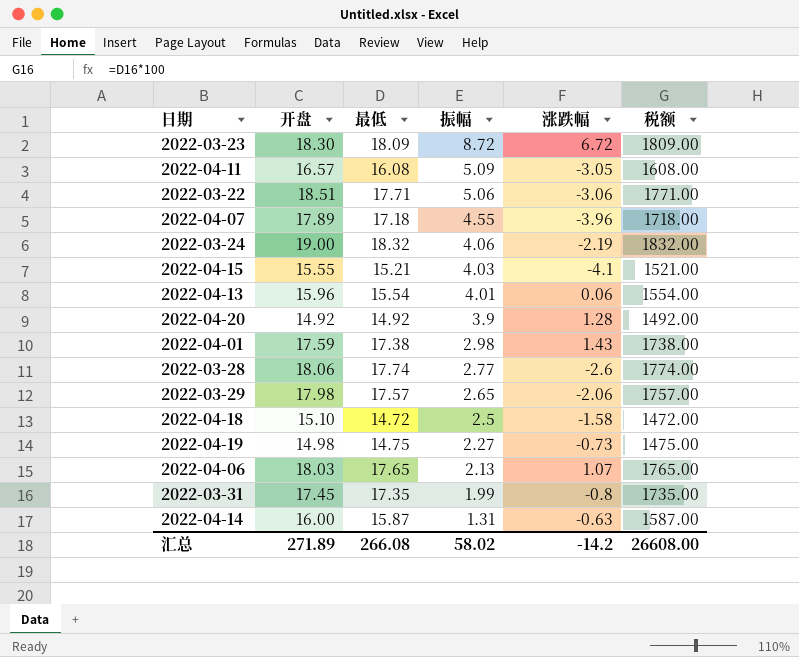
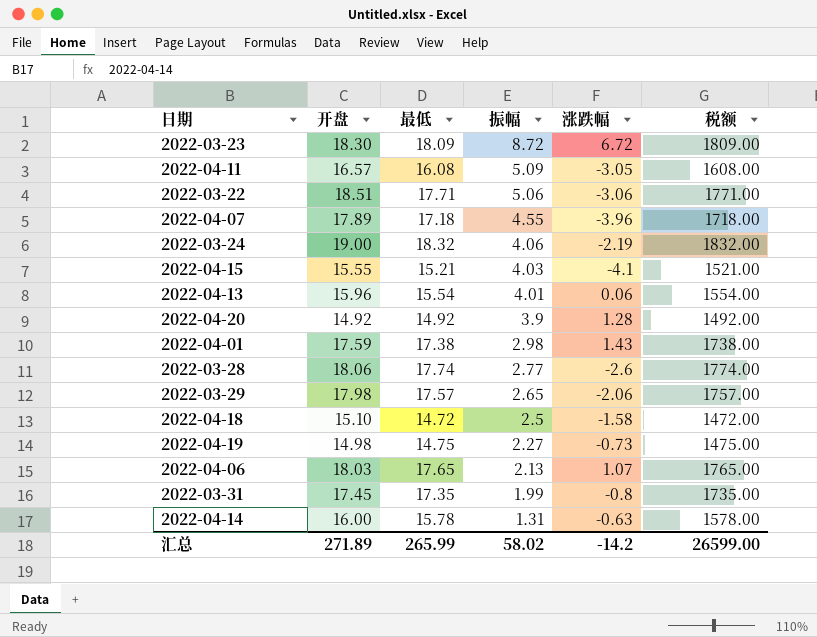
2022-04-14 | 最低: 15.87 -> 15.78
2022-04-14 | 税额: 1587.00 -> 1578.00
汇总 | 最低: 266.08 -> 265.99
汇总 | 税额: 26608.00 -> 26599.00

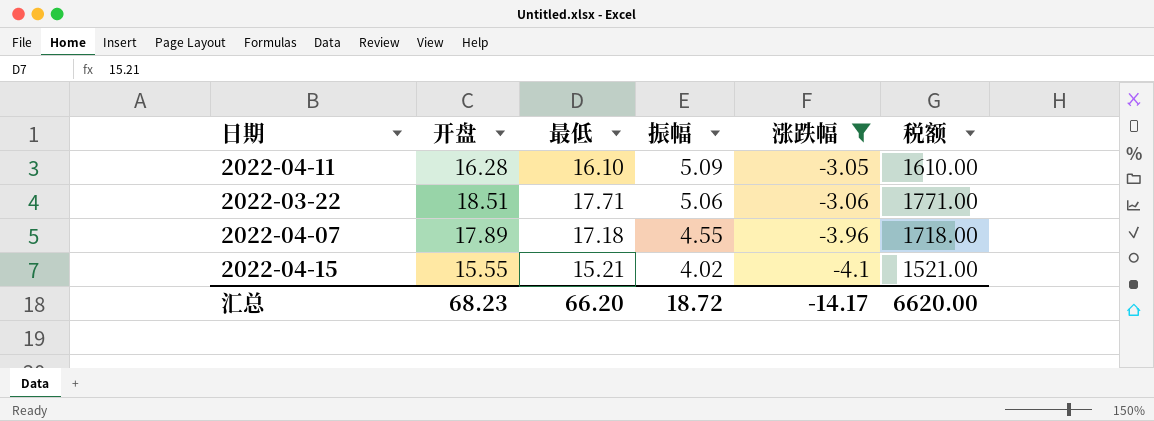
filter: none -> 涨跌幅 <= -3.05
2022-04-11 | 开盘: 16.57 -> 16.28
2022-04-11 | 最低: 16.08 -> 16.10
2022-04-11 | 税额: 1608.00 -> 1610.00
2022-04-15 | 振幅: 4.03 -> 4.02
汇总 | 开盘: 271.89 -> 68.23
汇总 | 最低: 265.99 -> 66.20
汇总 | 振幅: 58.02 -> 18.72
汇总 | 涨跌幅: -14.2 -> -14.17
汇总 | 税额: 26599.00 -> 6620.00

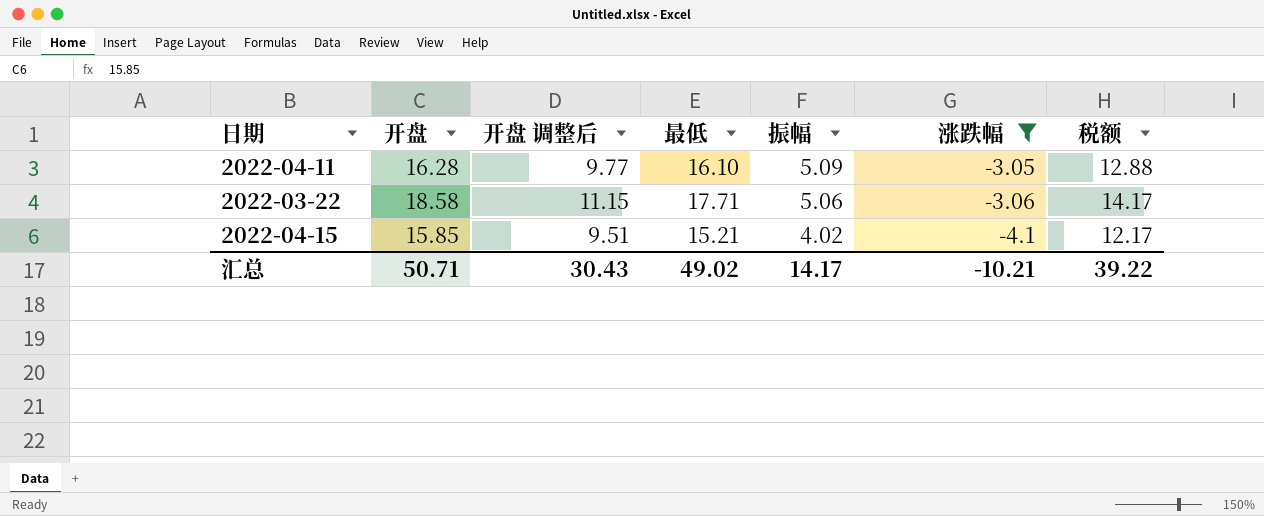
column 开盘 调整后 | formula: none -> [开盘] * 0.6
column 税额 | formula: [最低] * 100 -> [最低] * 0.8
row 2022-04-07: 17.89 | 17.18 | 4.55 | -3.96 | 1718.00 -> none
2022-03-22 | 开盘: 18.51 -> 18.58
2022-04-15 | 开盘: 15.55 -> 15.85
汇总 | 开盘: 68.23 -> 50.71
汇总 | 最低: 66.20 -> 49.02
汇总 | 振幅: 18.72 -> 14.17
汇总 | 涨跌幅: -14.17 -> -10.21
汇总 | 税额: 6620.00 -> 39.22

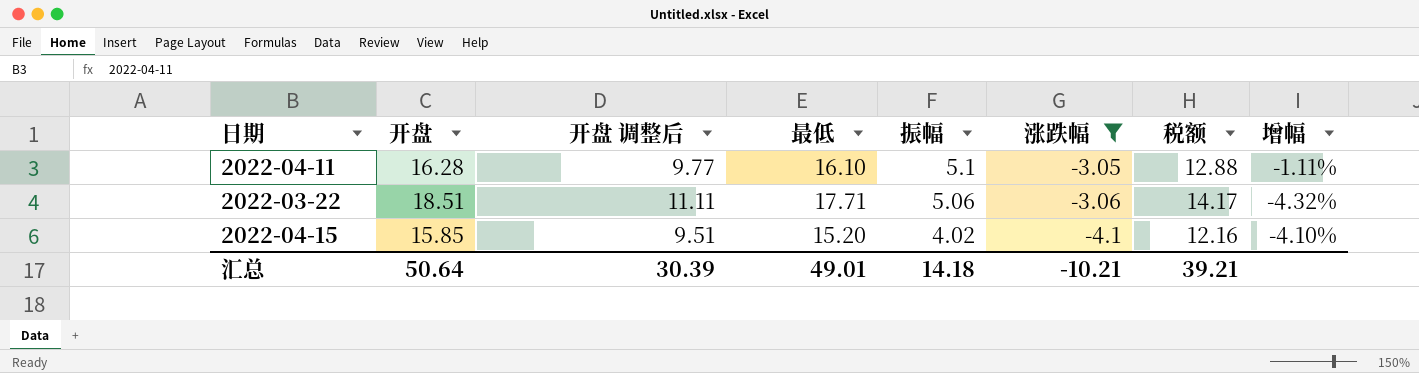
column 增幅 | formula: none -> ([最低] - [开盘]) / [开盘]
2022-04-11 | 振幅: 5.09 -> 5.1
2022-03-22 | 开盘: 18.58 -> 18.51
2022-03-22 | 开盘 调整后: 11.15 -> 11.11
2022-04-15 | 最低: 15.21 -> 15.20
2022-04-15 | 税额: 12.17 -> 12.16
汇总 | 开盘: 50.71 -> 50.64
汇总 | 开盘 调整后: 30.43 -> 30.39
汇总 | 最低: 49.02 -> 49.01
汇总 | 振幅: 14.17 -> 14.18
汇总 | 税额: 39.22 -> 39.21

